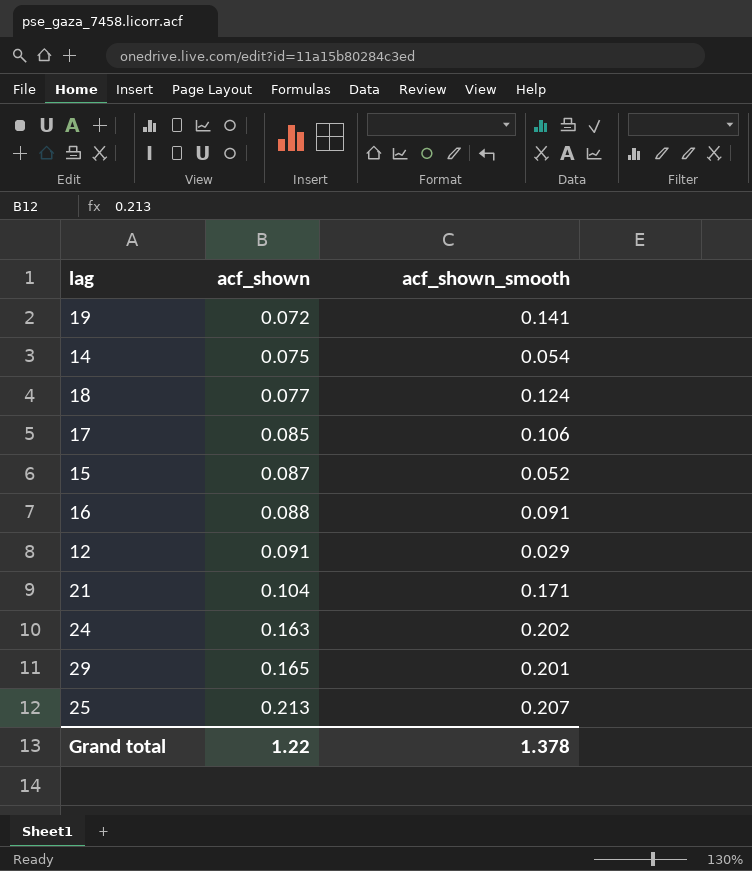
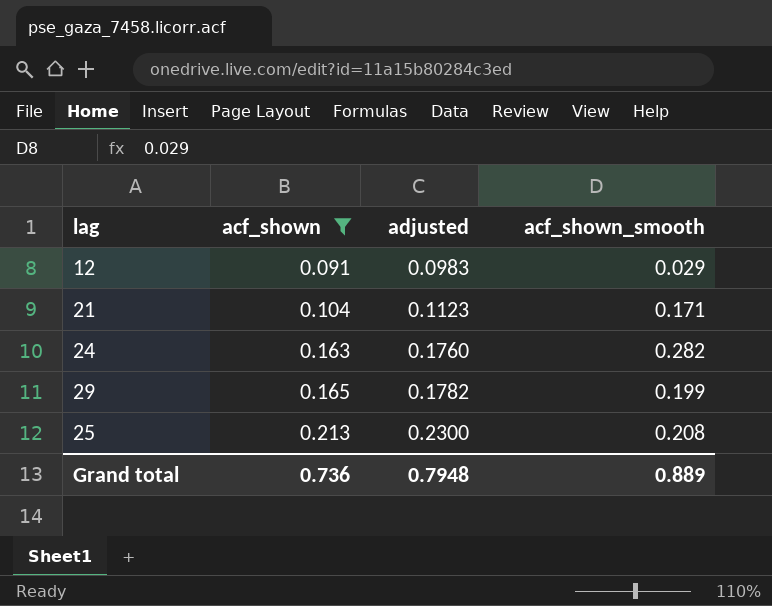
filter: none -> acf_shown >= 0.091
column adjusted | formula: none -> [acf_shown] * 1.08
24 | acf_shown_smooth: 0.202 -> 0.282
29 | acf_shown_smooth: 0.201 -> 0.199
25 | acf_shown_smooth: 0.207 -> 0.208
Grand total | acf_shown: 1.22 -> 0.736
Grand total | acf_shown_smooth: 1.378 -> 0.889

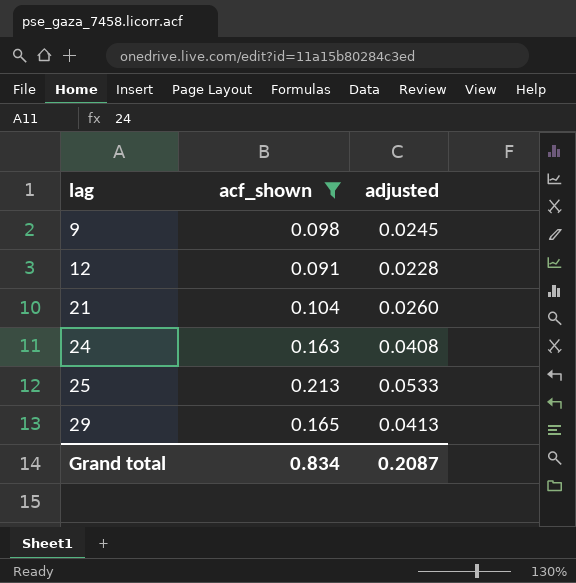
row order: acf_shown ascending -> lag ascending
column acf_shown_smooth | position: 4 -> none
column adjusted | formula: [acf_shown] * 1.08 -> [acf_shown] * 0.25
row 9: none -> 0.098 | 0.0245
Grand total | acf_shown: 0.736 -> 0.834
Grand total | adjusted: 0.7948 -> 0.2087

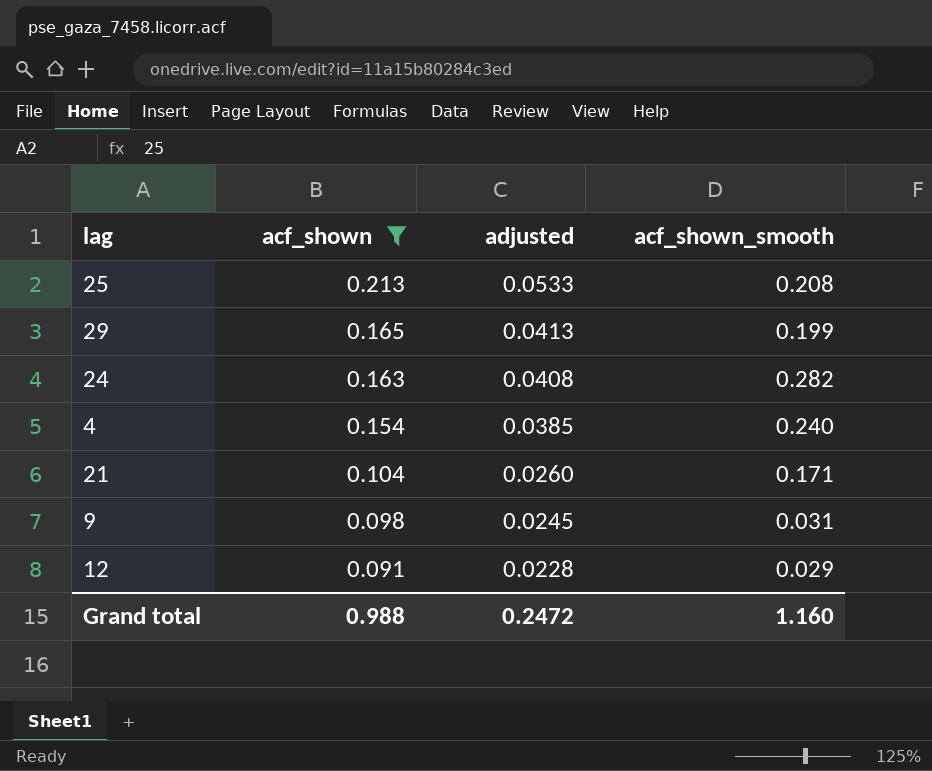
row order: lag ascending -> acf_shown descending
column acf_shown_smooth | position: none -> 4
row 4: none -> 0.154 | 0.0385 | 0.240
Grand total | acf_shown: 0.834 -> 0.988
Grand total | adjusted: 0.2087 -> 0.2472

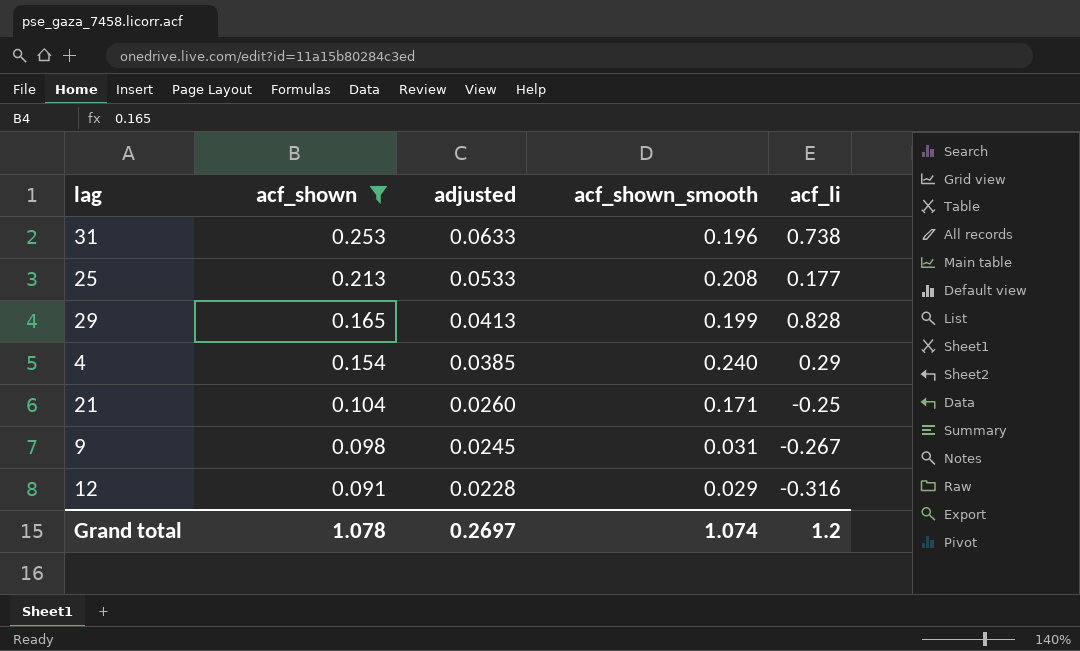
column acf_li | position: none -> 5
row 24: 0.163 | 0.0408 | 0.282 -> none
row 31: none -> 0.253 | 0.0633 | 0.196 | 0.738
Grand total | acf_shown: 0.988 -> 1.078
Grand total | adjusted: 0.2472 -> 0.2697
Grand total | acf_shown_smooth: 1.160 -> 1.074

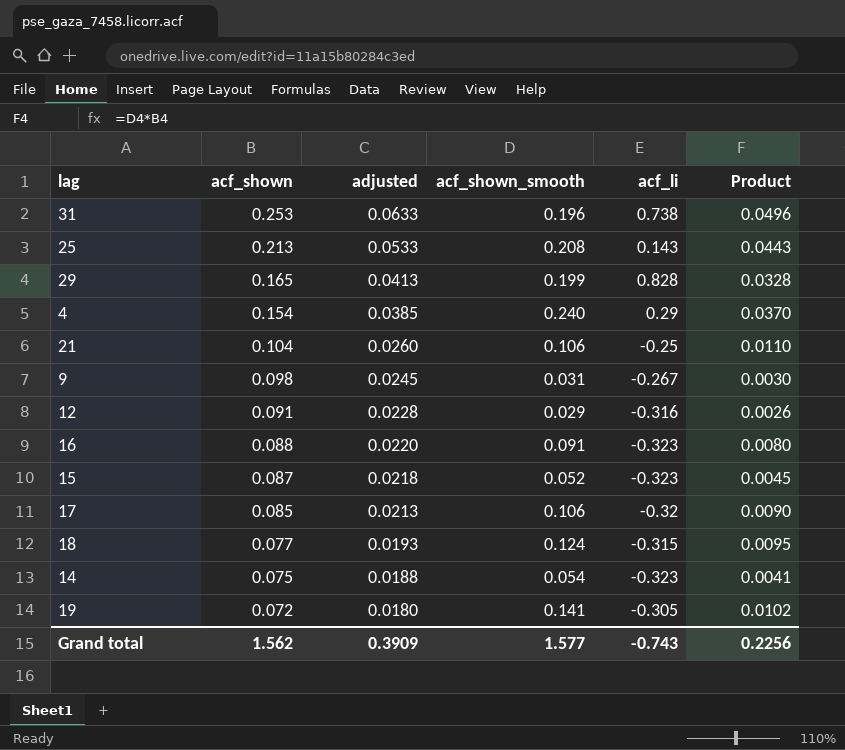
filter: acf_shown >= 0.091 -> none
column Product | formula: none -> [acf_shown] * [acf_shown_smooth]
25 | acf_li: 0.177 -> 0.143
21 | acf_shown_smooth: 0.171 -> 0.106
Grand total | acf_shown: 1.078 -> 1.562
Grand total | adjusted: 0.2697 -> 0.3909
Grand total | acf_shown_smooth: 1.074 -> 1.577
Grand total | acf_li: 1.2 -> -0.743

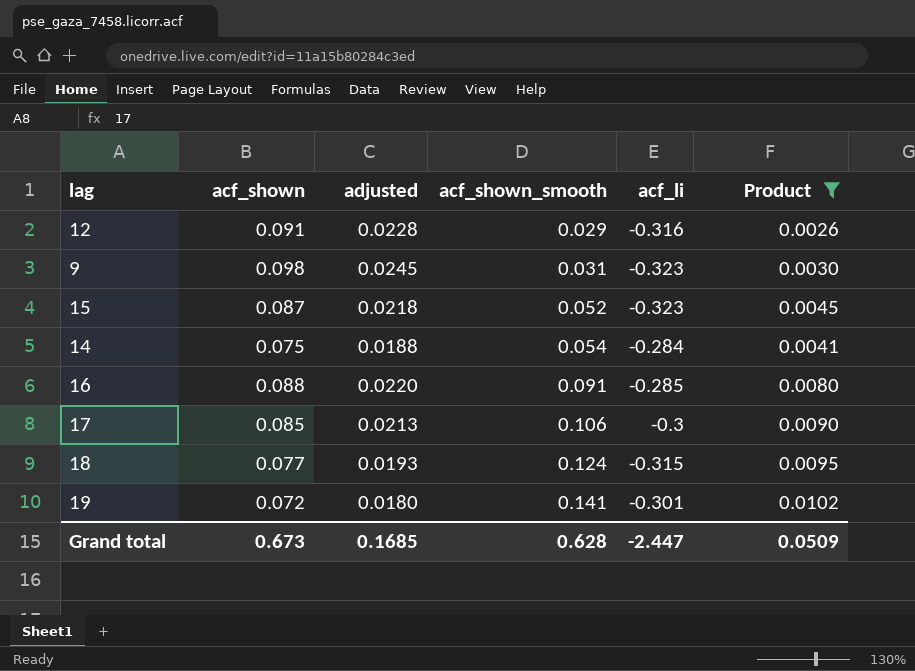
filter: none -> Product <= 0.0102
row order: acf_shown descending -> acf_shown_smooth ascending
9 | acf_li: -0.267 -> -0.323
14 | acf_li: -0.323 -> -0.284
16 | acf_li: -0.323 -> -0.285
17 | acf_li: -0.32 -> -0.3
19 | acf_li: -0.305 -> -0.301
Grand total | acf_shown: 1.562 -> 0.673
Grand total | adjusted: 0.3909 -> 0.1685
Grand total | acf_shown_smooth: 1.577 -> 0.628
Grand total | acf_li: -0.743 -> -2.447
Grand total | Product: 0.2256 -> 0.0509

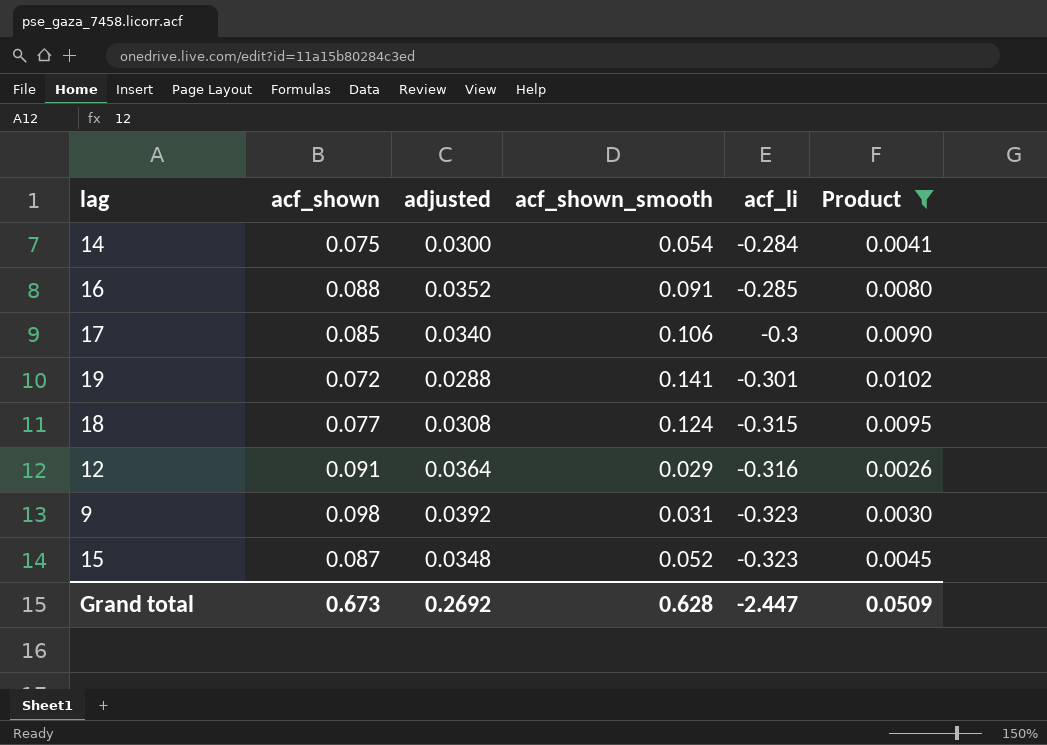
row order: acf_shown_smooth ascending -> acf_li descending
column adjusted | formula: [acf_shown] * 0.25 -> [acf_shown] * 0.4
Grand total | adjusted: 0.1685 -> 0.2692

